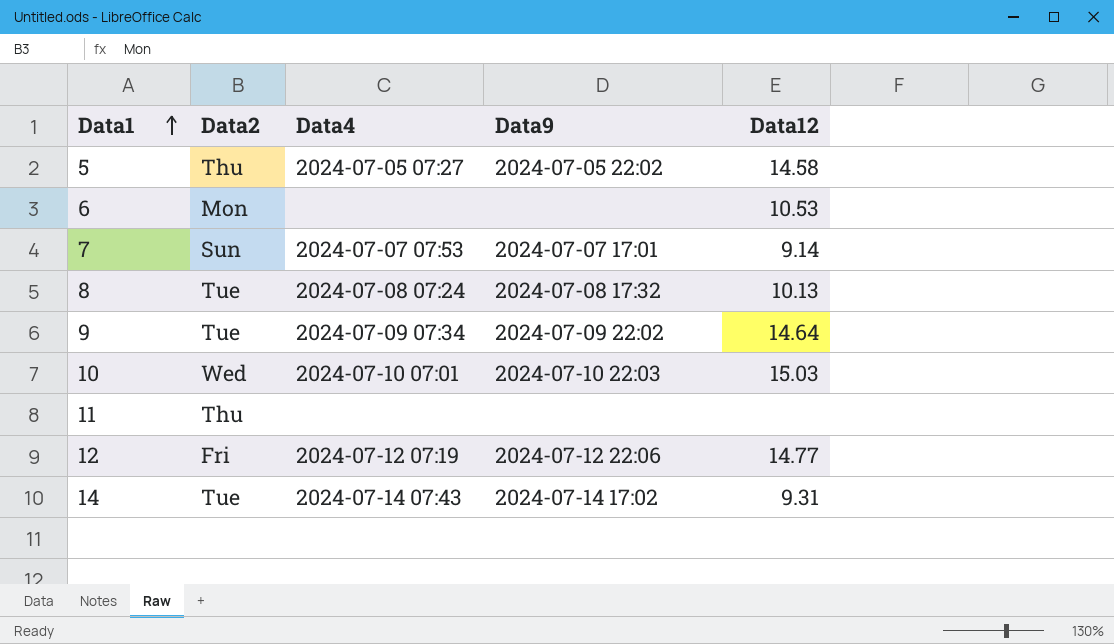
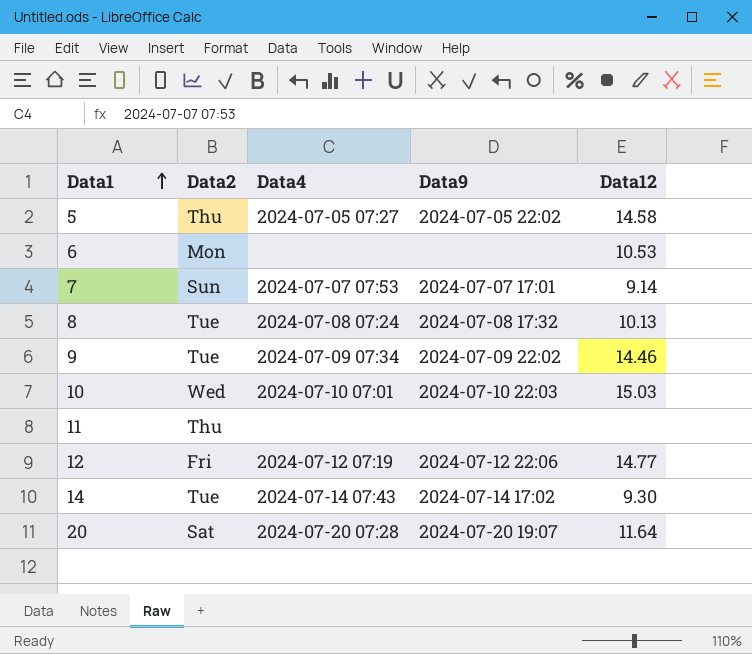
9 | Data12: 14.64 -> 14.46
14 | Data12: 9.31 -> 9.30
row 20: none -> Sat | 2024-07-20 07:28 | 2024-07-20 19:07 | 11.64

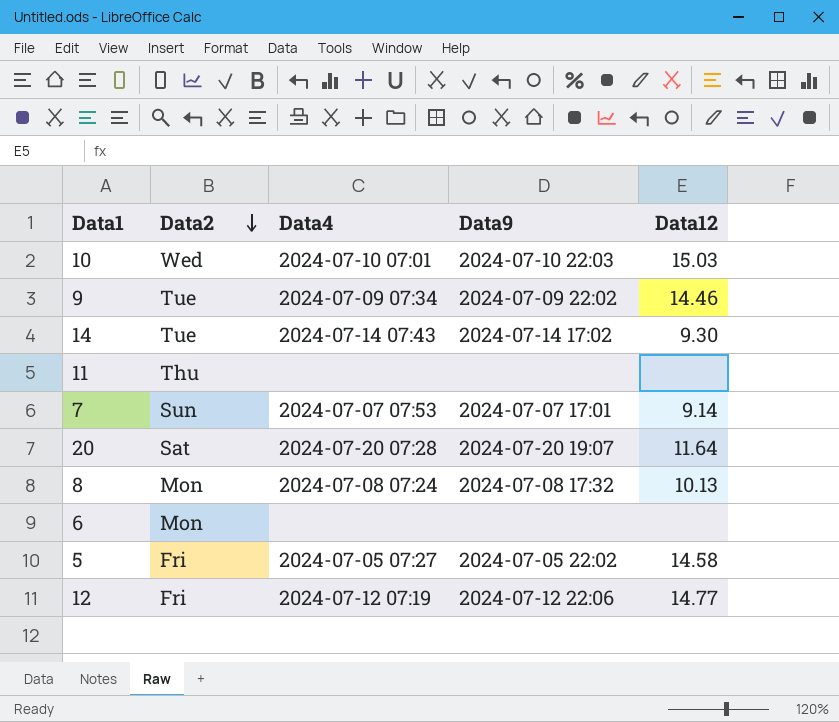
row order: Data1 ascending -> Data2 descending
8 | Data2: Tue -> Mon
6 | Data12: 10.53 -> none
5 | Data2: Thu -> Fri

